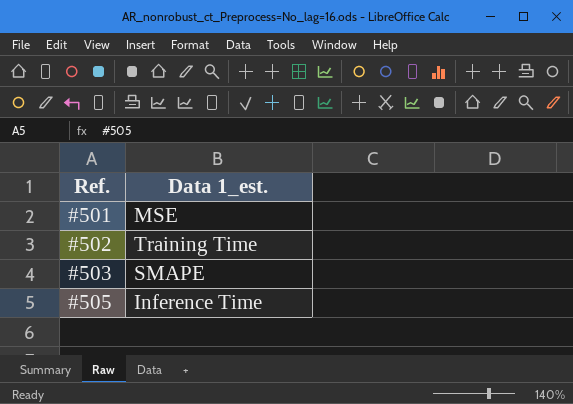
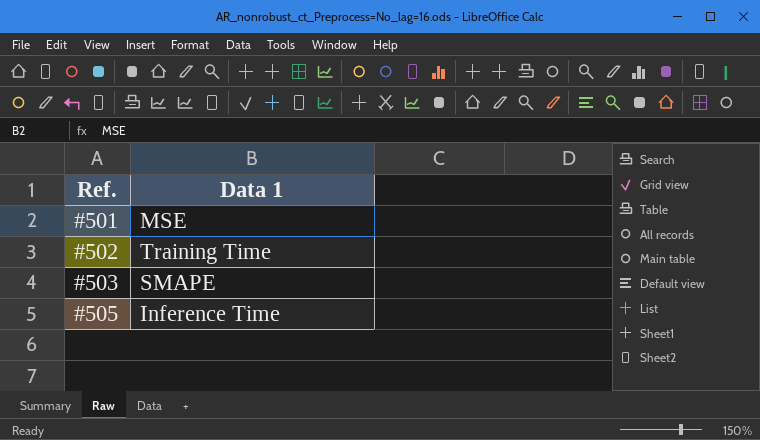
column name: Data 1_est. -> Data 1

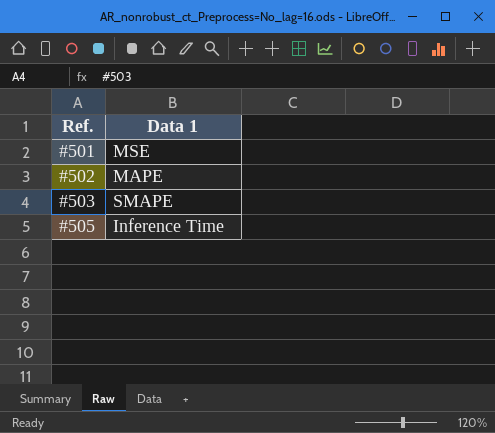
#502 | Data 1: Training Time -> MAPE

